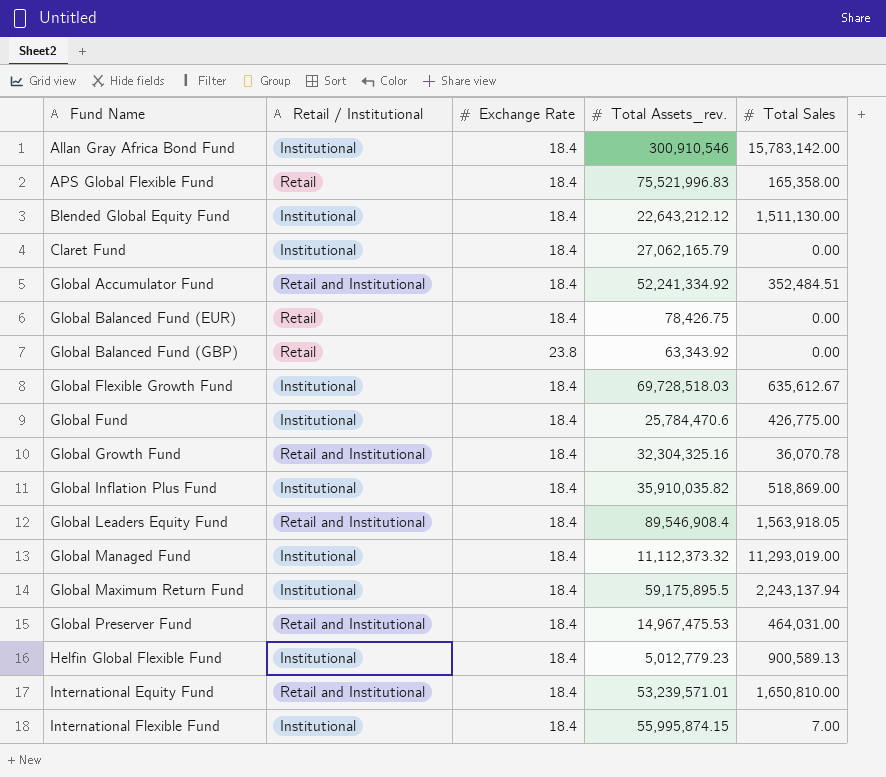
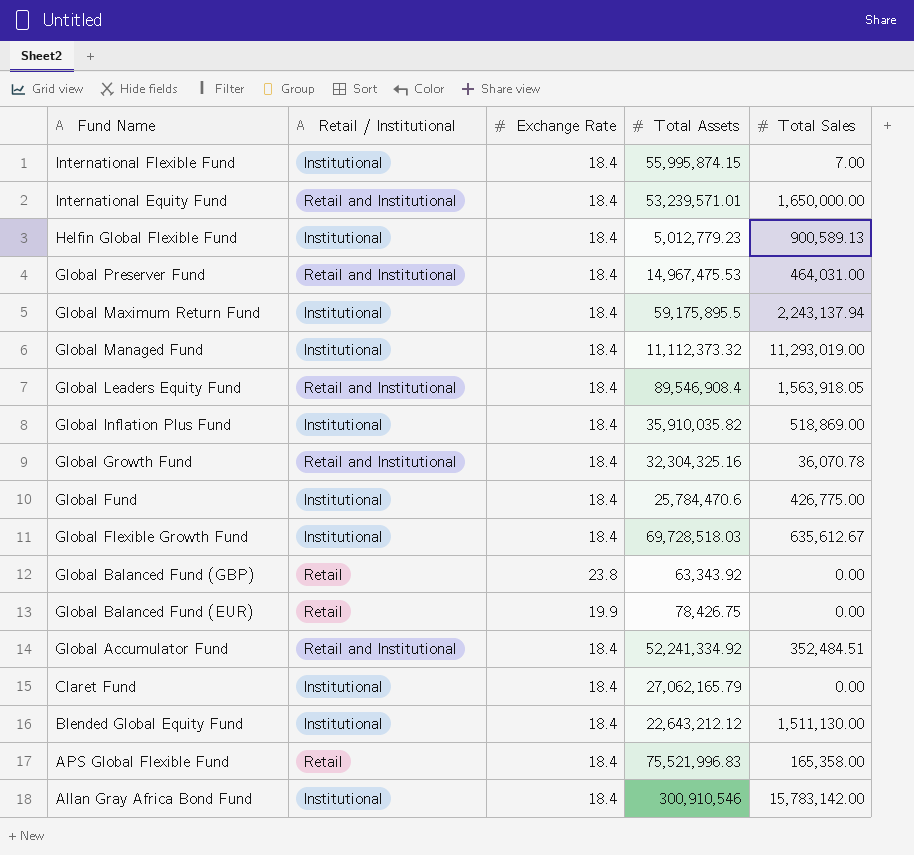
row order: Fund Name ascending -> Fund Name descending
column name: Total Assets_rev. -> Total Assets
International Equity Fund | Total Sales: 1,650,810.00 -> 1,650,000.00
Global Balanced Fund (EUR) | Exchange Rate: 18.4 -> 19.9

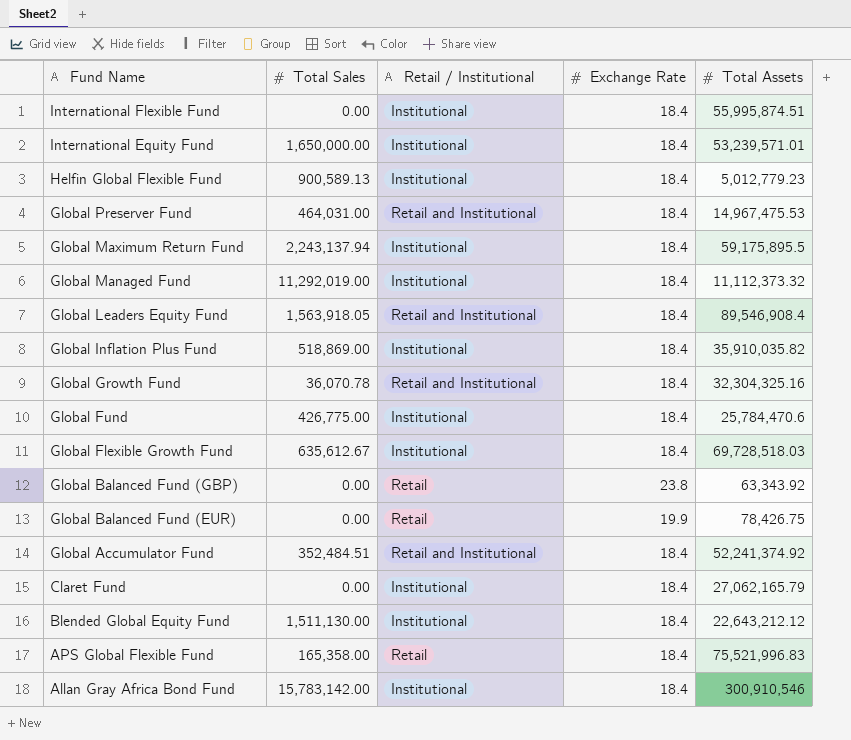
column Total Sales | position: 5 -> 2
International Flexible Fund | Total Sales: 7.00 -> 0.00
International Flexible Fund | Total Assets: 55,995,874.15 -> 55,995,874.51
International Equity Fund | Retail / Institutional: Retail and Institutional -> Institutional
Global Managed Fund | Total Sales: 11,293,019.00 -> 11,292,019.00
Global Accumulator Fund | Total Assets: 52,241,334.92 -> 52,241,374.92

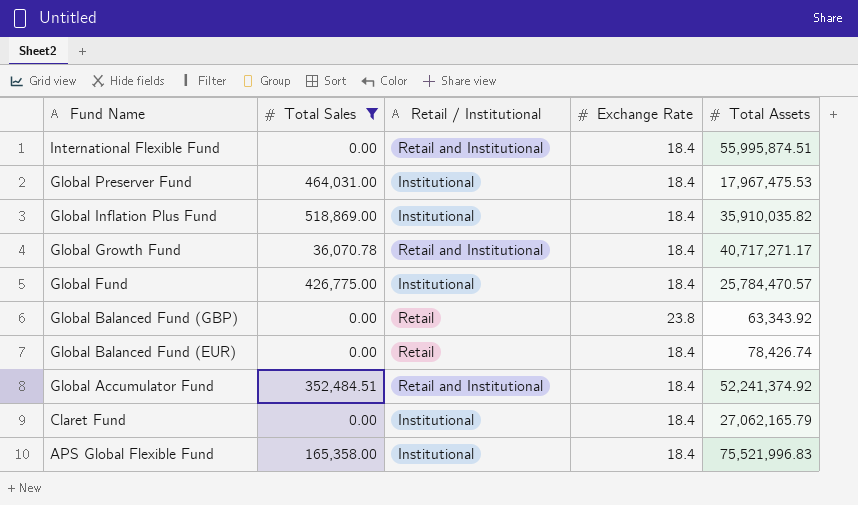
filter: none -> Total Sales <= 518,869.00
International Flexible Fund | Retail / Institutional: Institutional -> Retail and Institutional
Global Preserver Fund | Retail / Institutional: Retail and Institutional -> Institutional
Global Preserver Fund | Total Assets: 14,967,475.53 -> 17,967,475.53
Global Growth Fund | Total Assets: 32,304,325.16 -> 40,717,271.17
Global Fund | Total Assets: 25,784,470.6 -> 25,784,470.57
Global Balanced Fund (EUR) | Exchange Rate: 19.9 -> 18.4
Global Balanced Fund (EUR) | Total Assets: 78,426.75 -> 78,426.74
APS Global Flexible Fund | Retail / Institutional: Retail -> Institutional

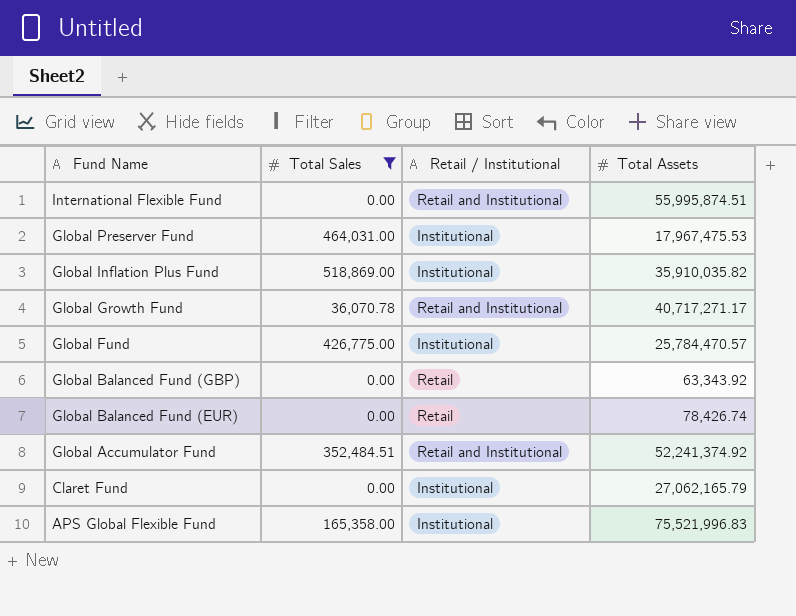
column Exchange Rate | position: 4 -> none

